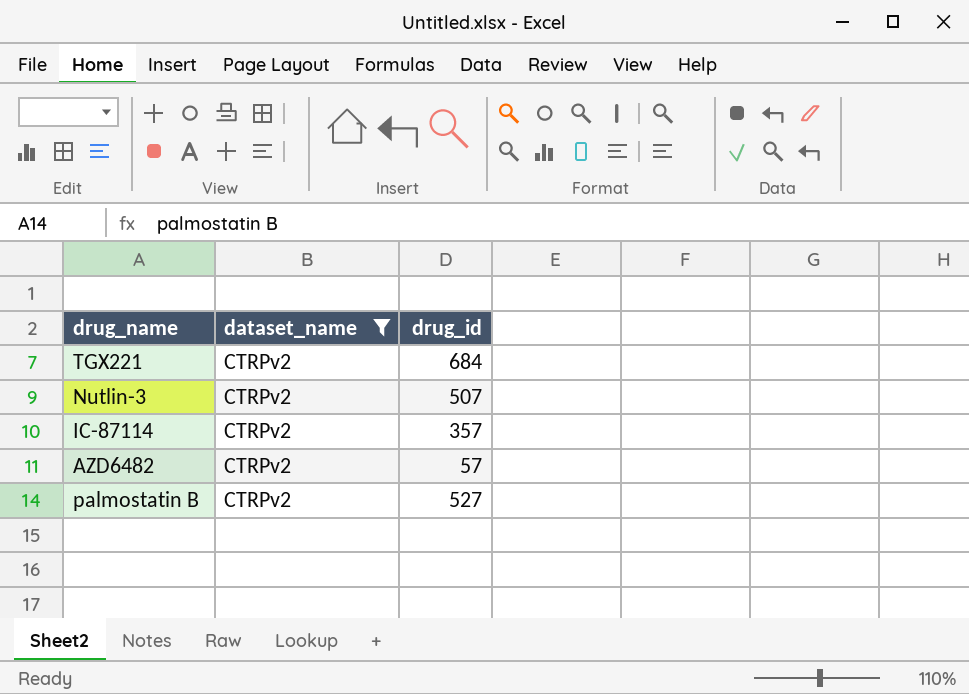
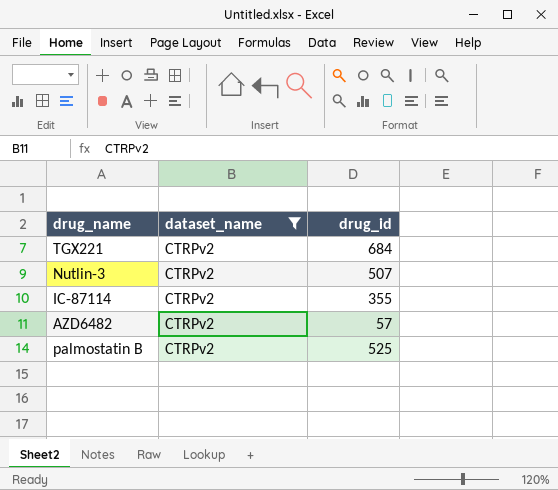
IC-87114 | drug_id: 357 -> 355
palmostatin B | drug_id: 527 -> 525

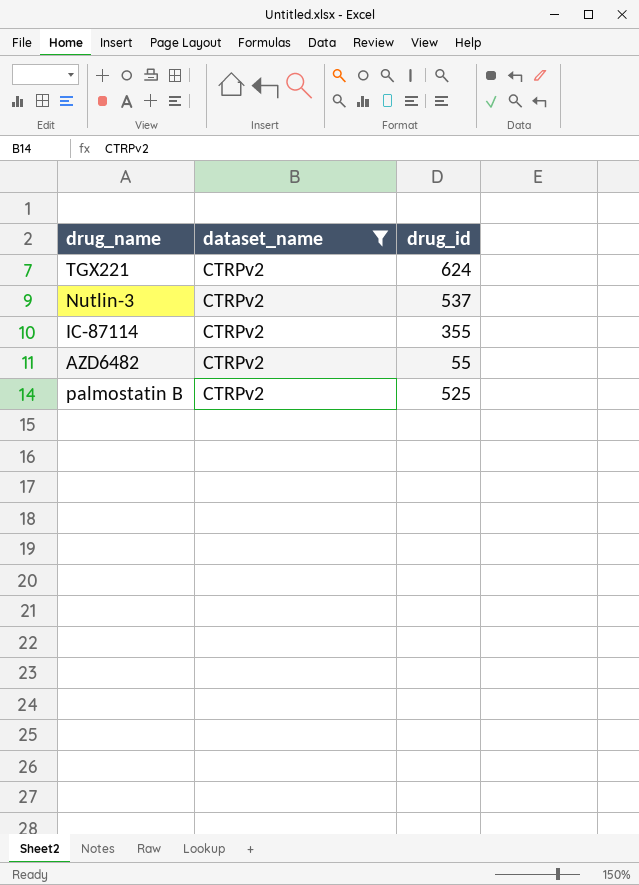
TGX221 | drug_id: 684 -> 624
Nutlin-3 | drug_id: 507 -> 537
AZD6482 | drug_id: 57 -> 55

